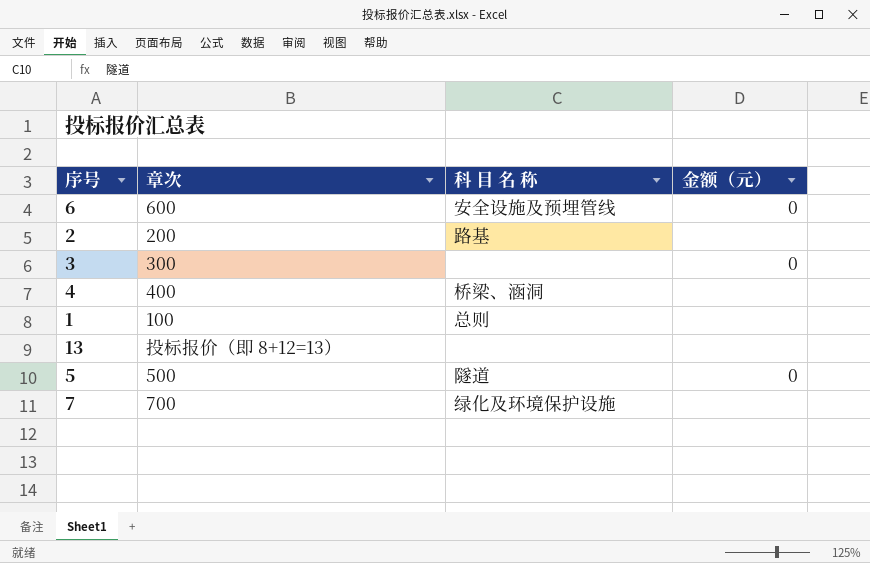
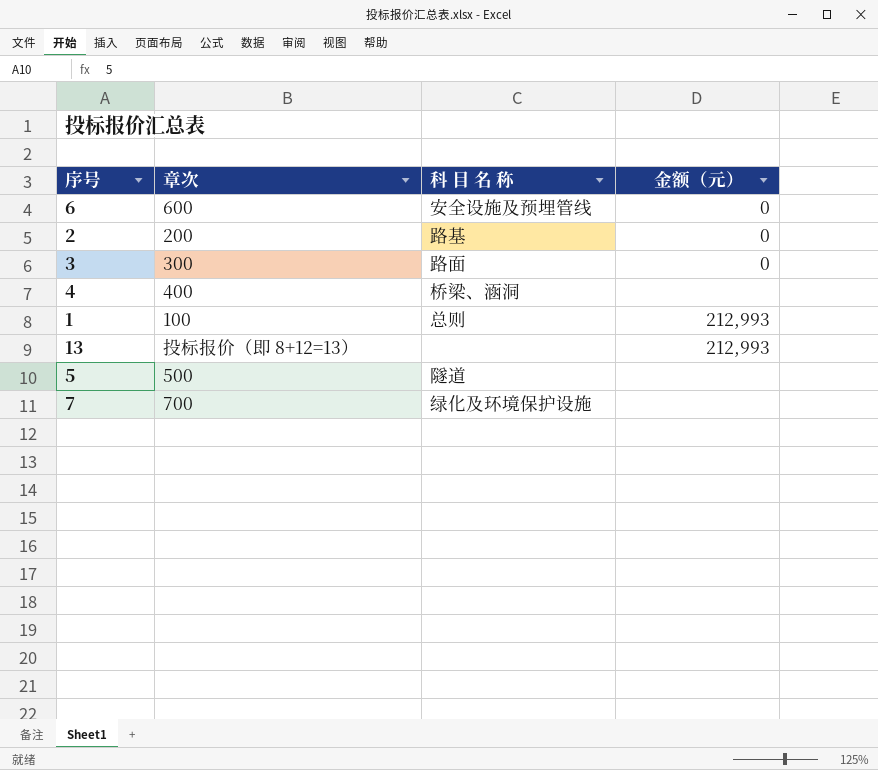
2 | 金额（元）: none -> 0
3 | 科 目 名 称: none -> 路面
1 | 金额（元）: none -> 212,993
13 | 金额（元）: none -> 212,993
5 | 金额（元）: 0 -> none

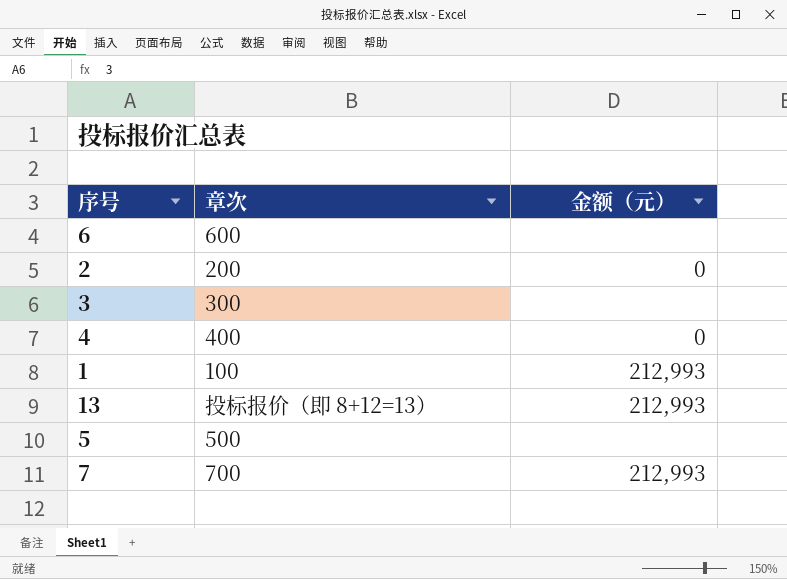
column 科 目 名 称 | position: 3 -> none
6 | 金额（元）: 0 -> none
3 | 金额（元）: 0 -> none
4 | 金额（元）: none -> 0
7 | 金额（元）: none -> 212,993

